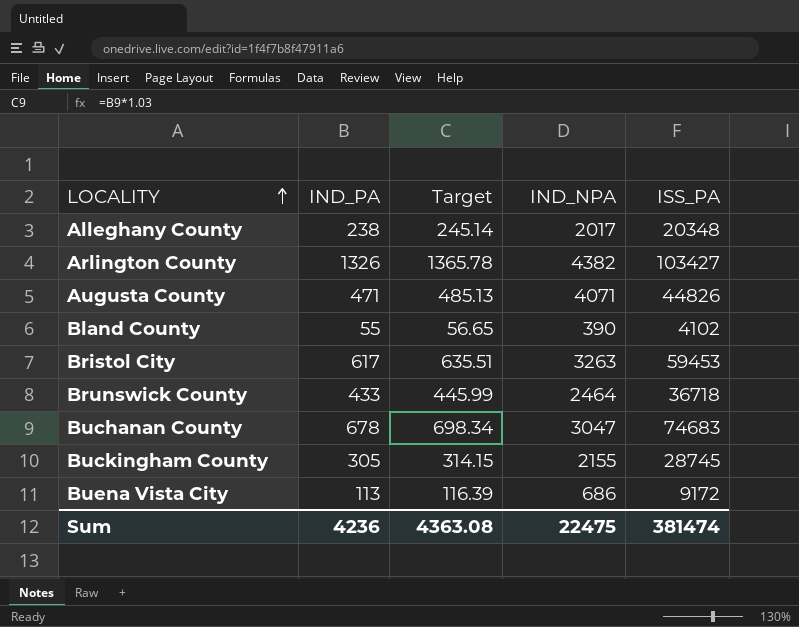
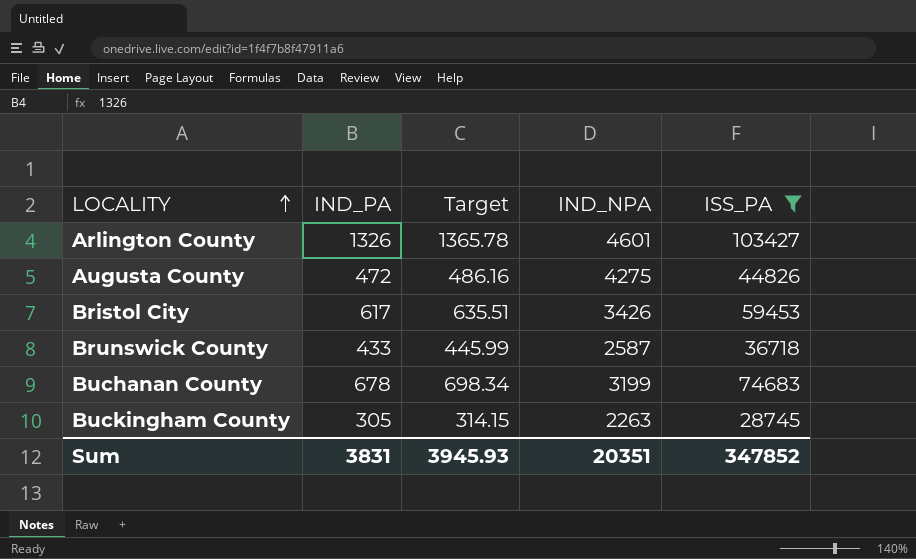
filter: none -> ISS_PA >= 28745
Arlington County | IND_NPA: 4382 -> 4601
Augusta County | IND_PA: 471 -> 472
Augusta County | Target: 485.13 -> 486.16
Augusta County | IND_NPA: 4071 -> 4275
Bristol City | IND_NPA: 3263 -> 3426
Brunswick County | IND_NPA: 2464 -> 2587
Buchanan County | IND_NPA: 3047 -> 3199
Buckingham County | IND_NPA: 2155 -> 2263
Sum | IND_PA: 4236 -> 3831
Sum | Target: 4363.08 -> 3945.93
Sum | IND_NPA: 22475 -> 20351
Sum | ISS_PA: 381474 -> 347852

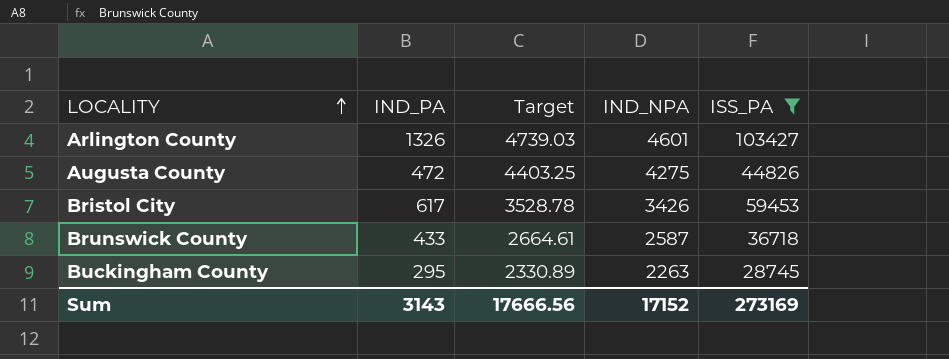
column Target | formula: [IND_PA] * 1.03 -> [IND_NPA] * 1.03
row Buchanan County: 678 | 698.34 | 3199 | 74683 -> none
Buckingham County | IND_PA: 305 -> 295
Sum | IND_PA: 3831 -> 3143
Sum | Target: 3945.93 -> 17666.56
Sum | IND_NPA: 20351 -> 17152
Sum | ISS_PA: 347852 -> 273169

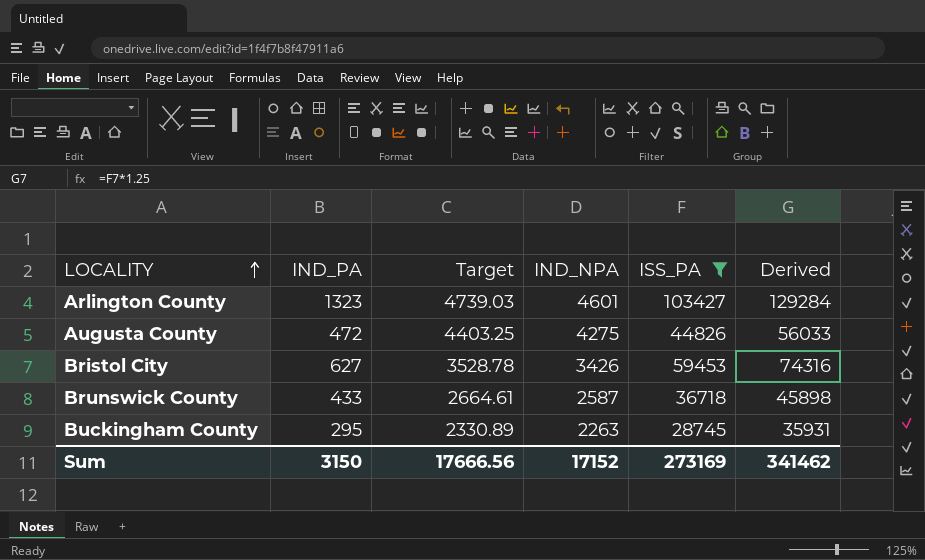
column Derived | formula: none -> [ISS_PA] * 1.25
Arlington County | IND_PA: 1326 -> 1323
Bristol City | IND_PA: 617 -> 627
Sum | IND_PA: 3143 -> 3150

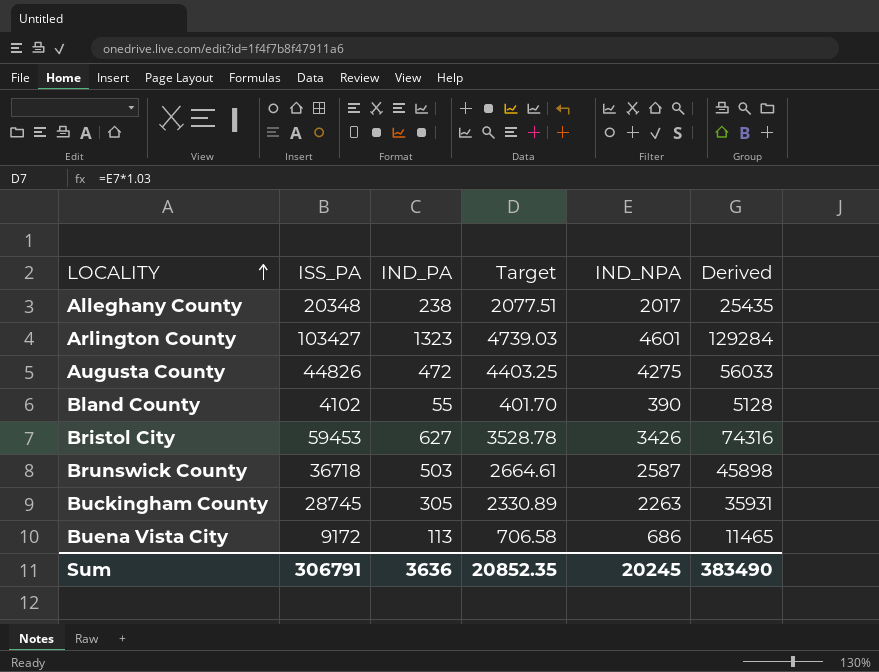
filter: ISS_PA >= 28745 -> none
column ISS_PA | position: 5 -> 2
Brunswick County | IND_PA: 433 -> 503
Buckingham County | IND_PA: 295 -> 305
Sum | ISS_PA: 273169 -> 306791
Sum | IND_PA: 3150 -> 3636
Sum | Target: 17666.56 -> 20852.35
Sum | IND_NPA: 17152 -> 20245
Sum | Derived: 341462 -> 383490

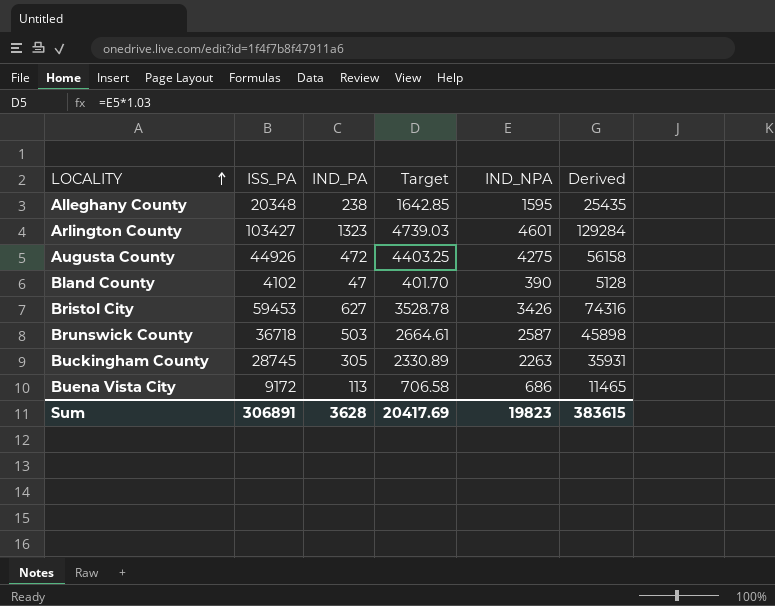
Alleghany County | Target: 2077.51 -> 1642.85
Alleghany County | IND_NPA: 2017 -> 1595
Augusta County | ISS_PA: 44826 -> 44926
Augusta County | Derived: 56033 -> 56158
Bland County | IND_PA: 55 -> 47
Sum | ISS_PA: 306791 -> 306891
Sum | IND_PA: 3636 -> 3628
Sum | Target: 20852.35 -> 20417.69
Sum | IND_NPA: 20245 -> 19823
Sum | Derived: 383490 -> 383615

